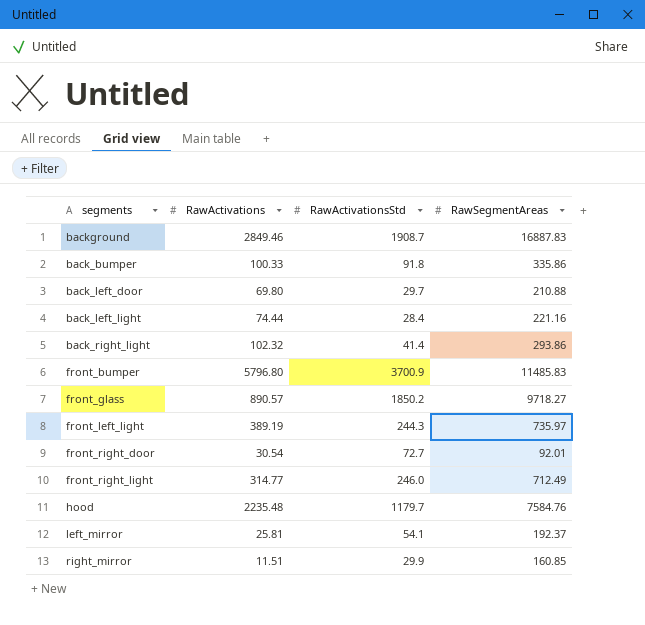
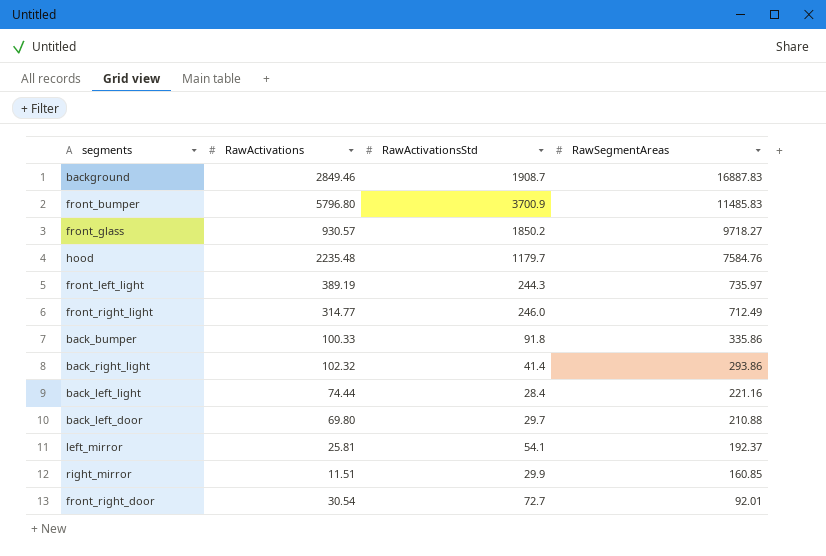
row order: none -> RawSegmentAreas descending
front_glass | RawActivations: 890.57 -> 930.57

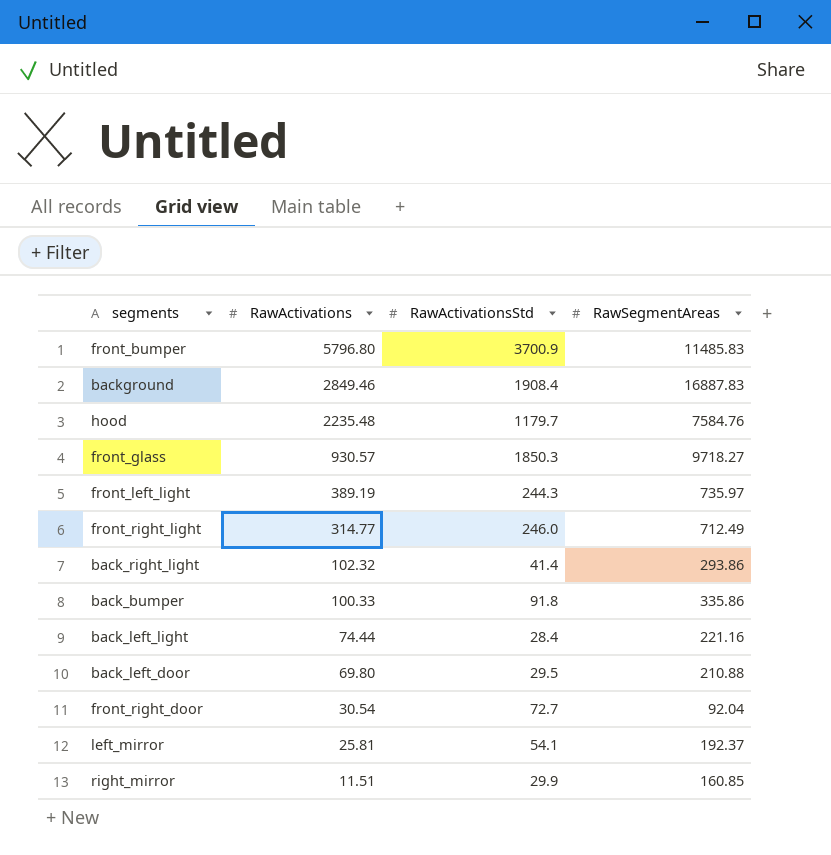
row order: RawSegmentAreas descending -> RawActivations descending
background | RawActivationsStd: 1908.7 -> 1908.4
front_glass | RawActivationsStd: 1850.2 -> 1850.3
back_left_door | RawActivationsStd: 29.7 -> 29.5
front_right_door | RawSegmentAreas: 92.01 -> 92.04

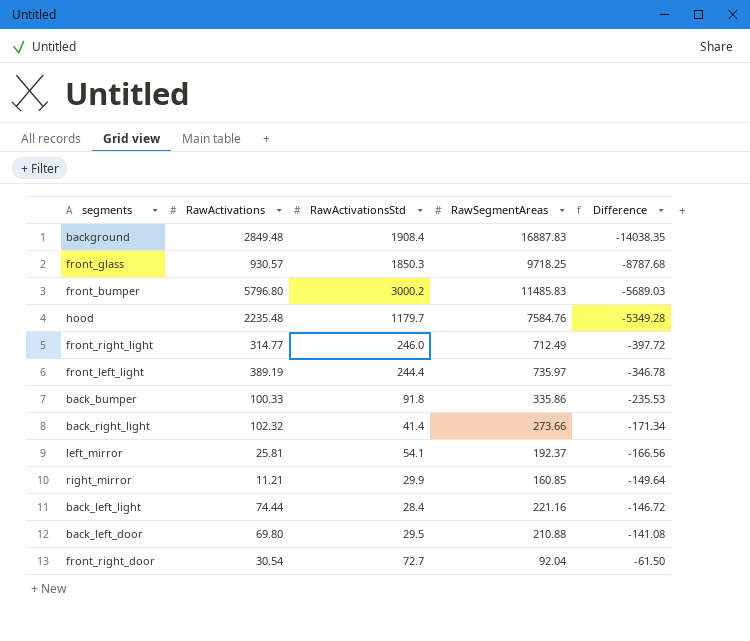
row order: RawActivations descending -> Difference ascending
column Difference | formula: none -> [RawActivations] - [RawSegmentAreas]
background | RawActivations: 2849.46 -> 2849.48
front_glass | RawSegmentAreas: 9718.27 -> 9718.25
front_bumper | RawActivationsStd: 3700.9 -> 3000.2
front_left_light | RawActivationsStd: 244.3 -> 244.4
back_right_light | RawSegmentAreas: 293.86 -> 273.66
right_mirror | RawActivations: 11.51 -> 11.21

